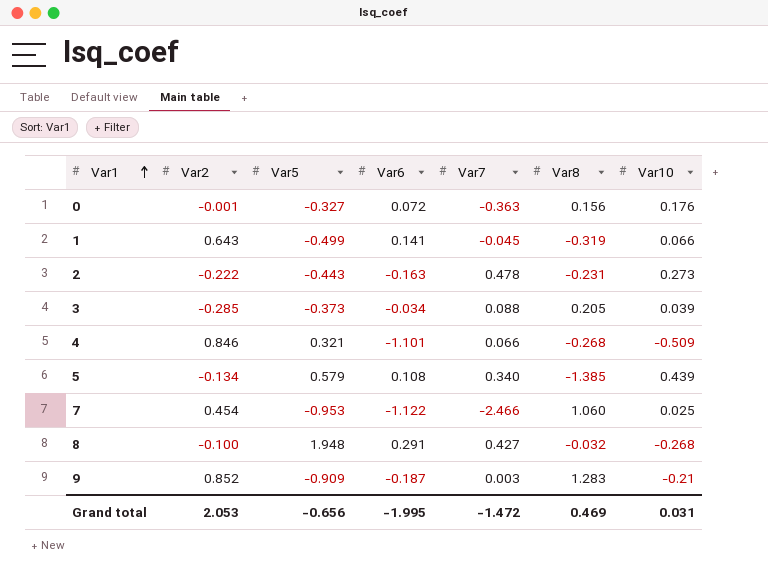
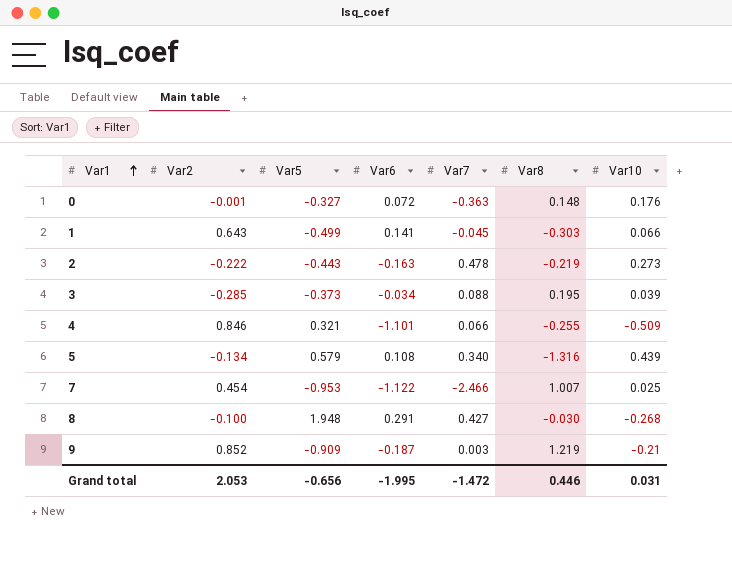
0 | Var8: 0.156 -> 0.148
1 | Var8: -0.319 -> -0.303
2 | Var8: -0.231 -> -0.219
3 | Var8: 0.205 -> 0.195
4 | Var8: -0.268 -> -0.255
5 | Var8: -1.385 -> -1.316
7 | Var8: 1.060 -> 1.007
8 | Var8: -0.032 -> -0.030
9 | Var8: 1.283 -> 1.219
Grand total | Var8: 0.469 -> 0.446

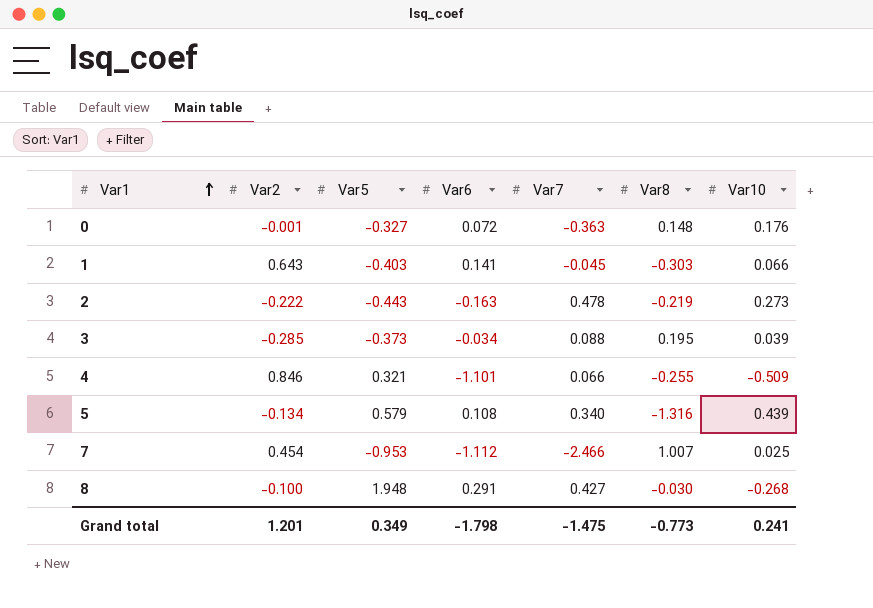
row 9: 0.852 | -0.909 | -0.187 | 0.003 | 1.219 | -0.21 -> none
1 | Var5: -0.499 -> -0.403
7 | Var6: -1.122 -> -1.112
Grand total | Var2: 2.053 -> 1.201
Grand total | Var5: -0.656 -> 0.349
Grand total | Var6: -1.995 -> -1.798
Grand total | Var7: -1.472 -> -1.475
Grand total | Var8: 0.446 -> -0.773
Grand total | Var10: 0.031 -> 0.241

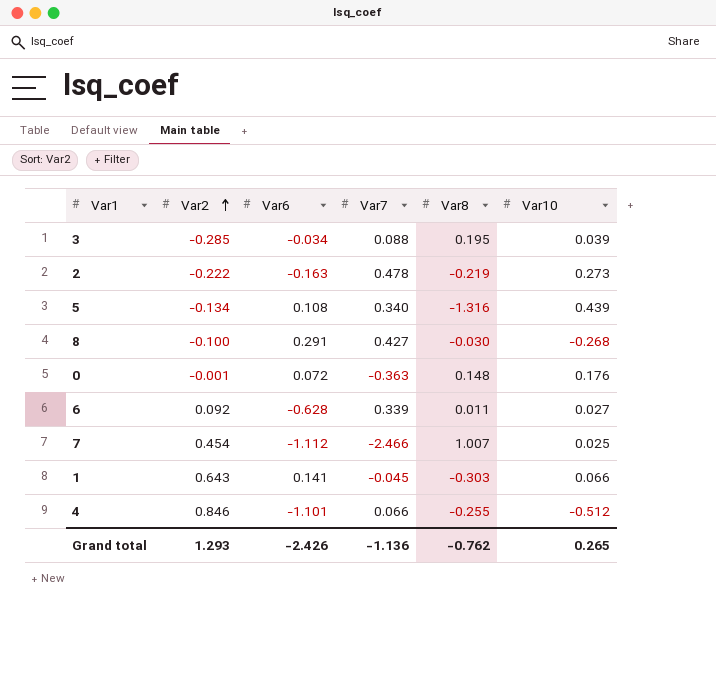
row order: Var1 ascending -> Var2 ascending
column Var5 | position: 3 -> none
row 6: none -> 0.092 | -0.628 | 0.339 | 0.011 | 0.027
4 | Var10: -0.509 -> -0.512
Grand total | Var2: 1.201 -> 1.293
Grand total | Var6: -1.798 -> -2.426
Grand total | Var7: -1.475 -> -1.136
Grand total | Var8: -0.773 -> -0.762
Grand total | Var10: 0.241 -> 0.265

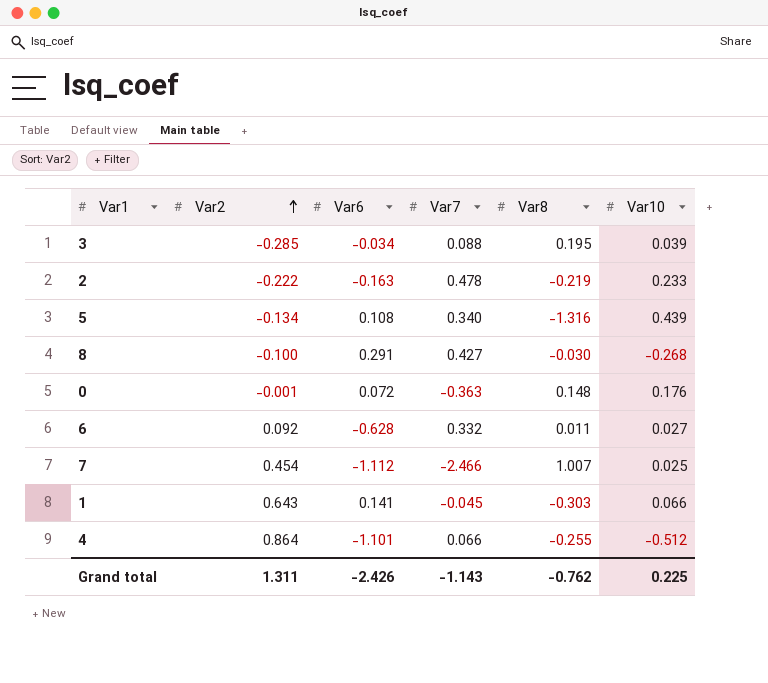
2 | Var10: 0.273 -> 0.233
6 | Var7: 0.339 -> 0.332
4 | Var2: 0.846 -> 0.864
Grand total | Var2: 1.293 -> 1.311
Grand total | Var7: -1.136 -> -1.143
Grand total | Var10: 0.265 -> 0.225

